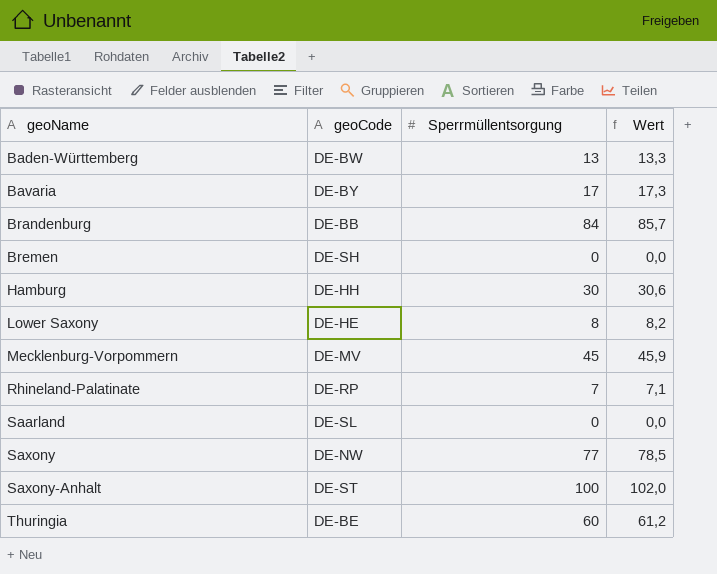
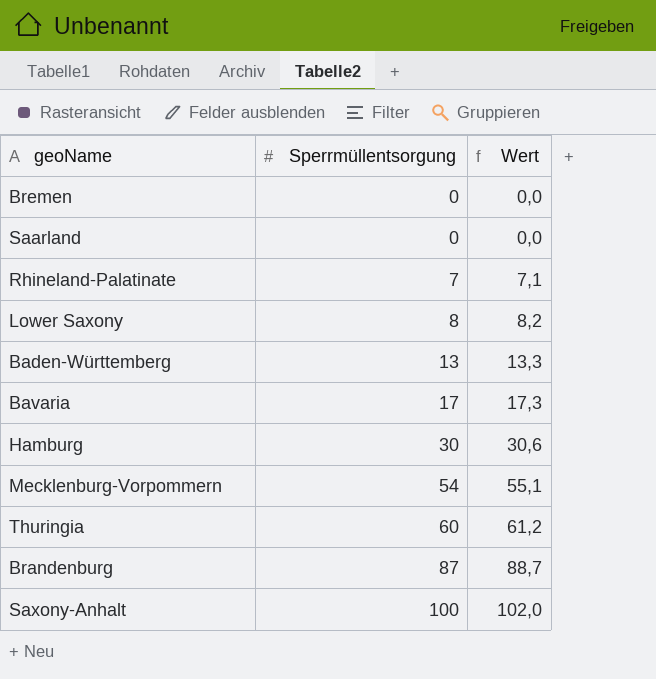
row order: geoName ascending -> Sperrmüllentsorgung ascending
column geoCode | position: 2 -> none
row Saxony: DE-NW | 77 | 78,5 -> none
Mecklenburg-Vorpommern | Sperrmüllentsorgung: 45 -> 54
Mecklenburg-Vorpommern | Wert: 45,9 -> 55,1
Brandenburg | Sperrmüllentsorgung: 84 -> 87
Brandenburg | Wert: 85,7 -> 88,7

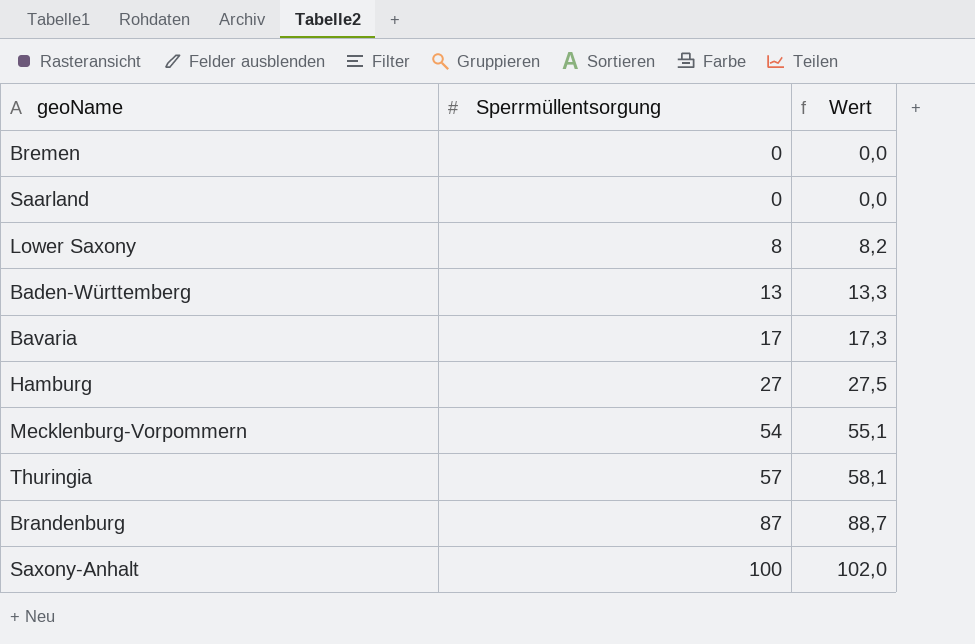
row Rhineland-Palatinate: 7 | 7,1 -> none
Hamburg | Sperrmüllentsorgung: 30 -> 27
Hamburg | Wert: 30,6 -> 27,5
Thuringia | Sperrmüllentsorgung: 60 -> 57
Thuringia | Wert: 61,2 -> 58,1

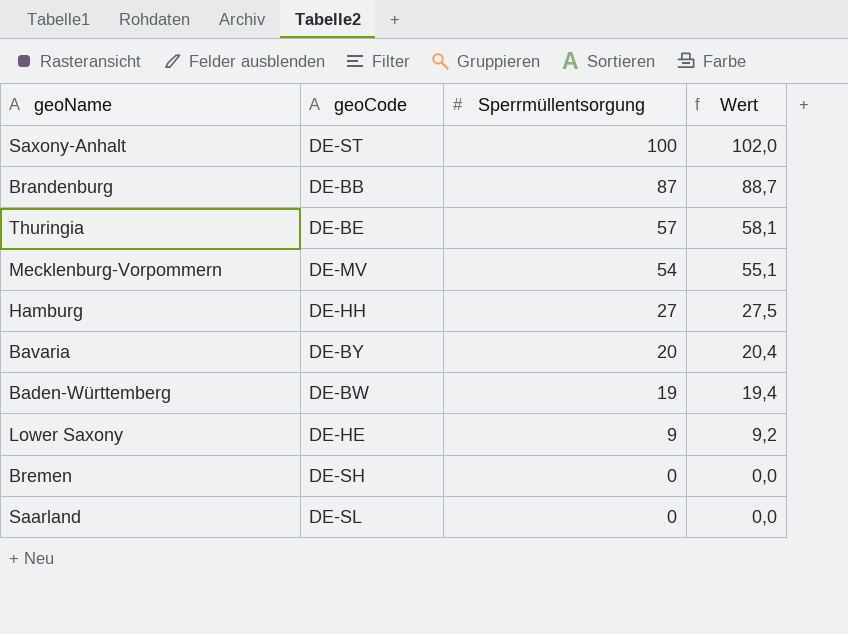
row order: Sperrmüllentsorgung ascending -> Sperrmüllentsorgung descending
column geoCode | position: none -> 2
Bavaria | Sperrmüllentsorgung: 17 -> 20
Bavaria | Wert: 17,3 -> 20,4
Baden-Württemberg | Sperrmüllentsorgung: 13 -> 19
Baden-Württemberg | Wert: 13,3 -> 19,4
Lower Saxony | Sperrmüllentsorgung: 8 -> 9
Lower Saxony | Wert: 8,2 -> 9,2

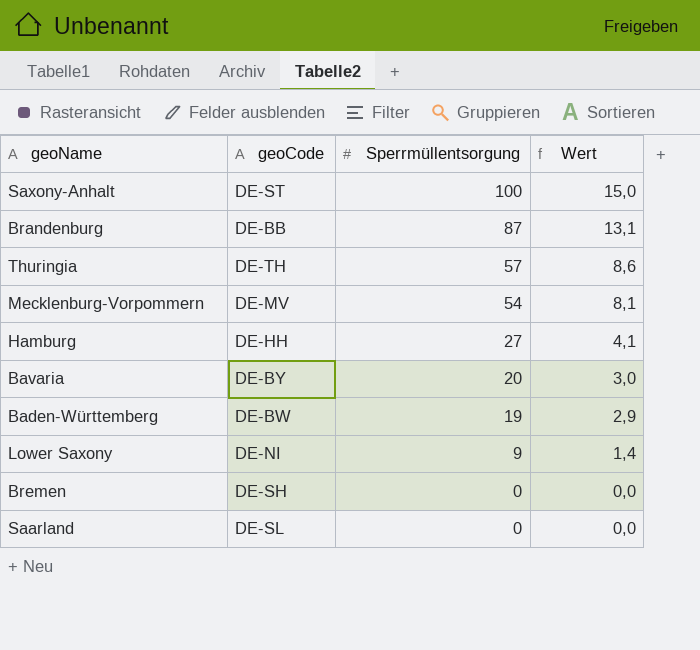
column Wert | formula: [Sperrmüllentsorgung] * 1,02 -> [Sperrmüllentsorgung] * 0,15
Thuringia | geoCode: DE-BE -> DE-TH
Lower Saxony | geoCode: DE-HE -> DE-NI

